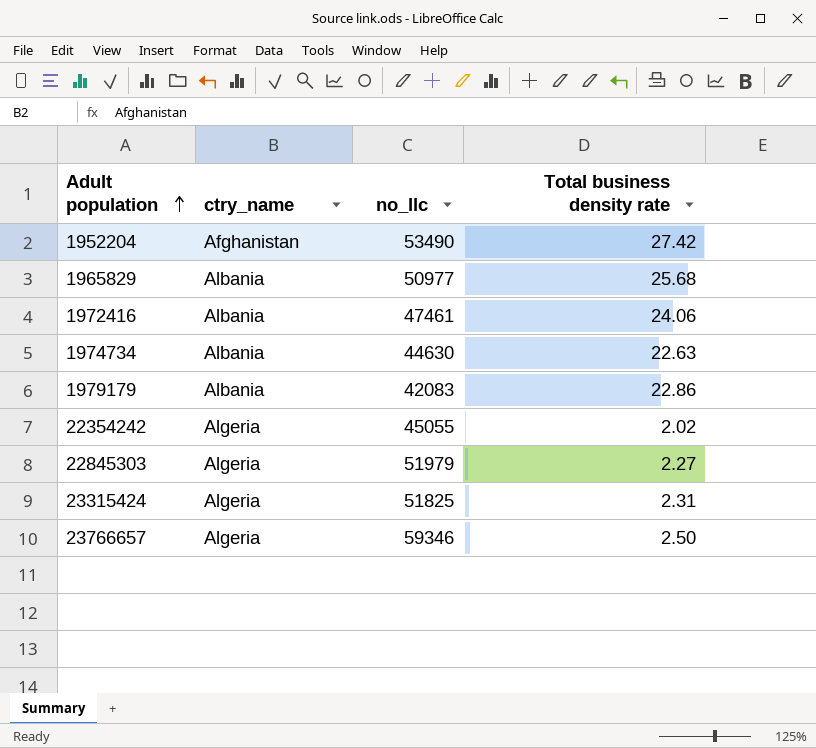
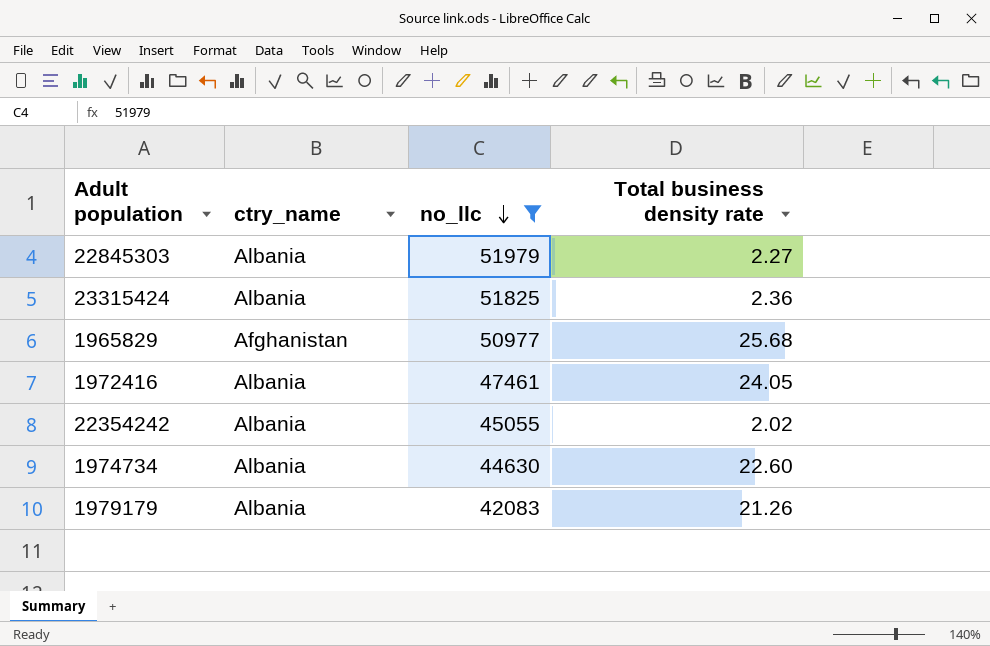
filter: none -> no_llc <= 51979
row order: Adult population ascending -> no_llc descending
22845303 | ctry_name: Algeria -> Albania
23315424 | ctry_name: Algeria -> Albania
23315424 | Total business density rate: 2.31 -> 2.36
1965829 | ctry_name: Albania -> Afghanistan
1972416 | Total business density rate: 24.06 -> 24.05
22354242 | ctry_name: Algeria -> Albania
1974734 | Total business density rate: 22.63 -> 22.60
1979179 | Total business density rate: 22.86 -> 21.26

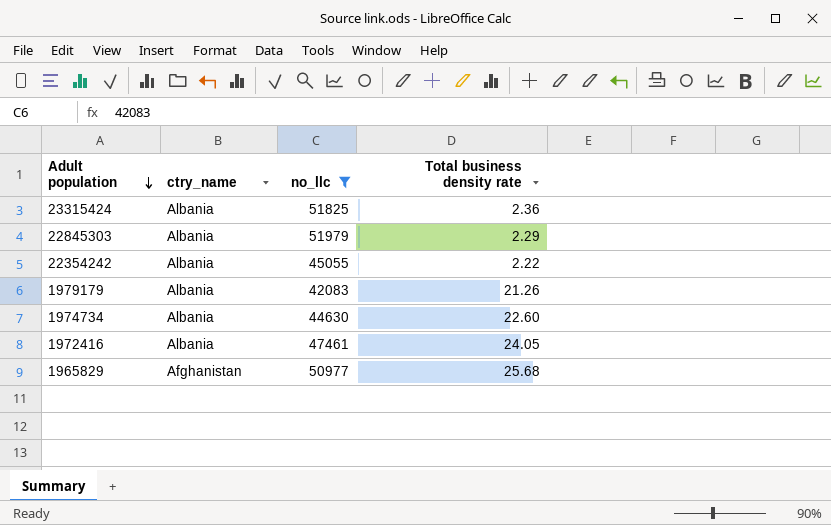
row order: no_llc descending -> Adult population descending
22845303 | Total business density rate: 2.27 -> 2.29
22354242 | Total business density rate: 2.02 -> 2.22

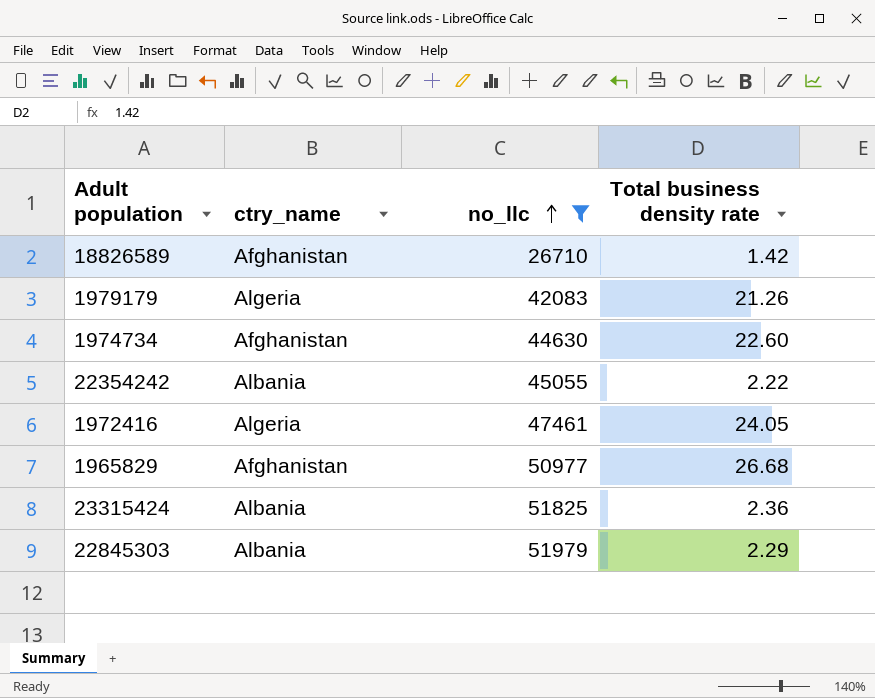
row order: Adult population descending -> no_llc ascending
row 18826589: none -> Afghanistan | 26710 | 1.42
1979179 | ctry_name: Albania -> Algeria
1974734 | ctry_name: Albania -> Afghanistan
1972416 | ctry_name: Albania -> Algeria
1965829 | Total business density rate: 25.68 -> 26.68

